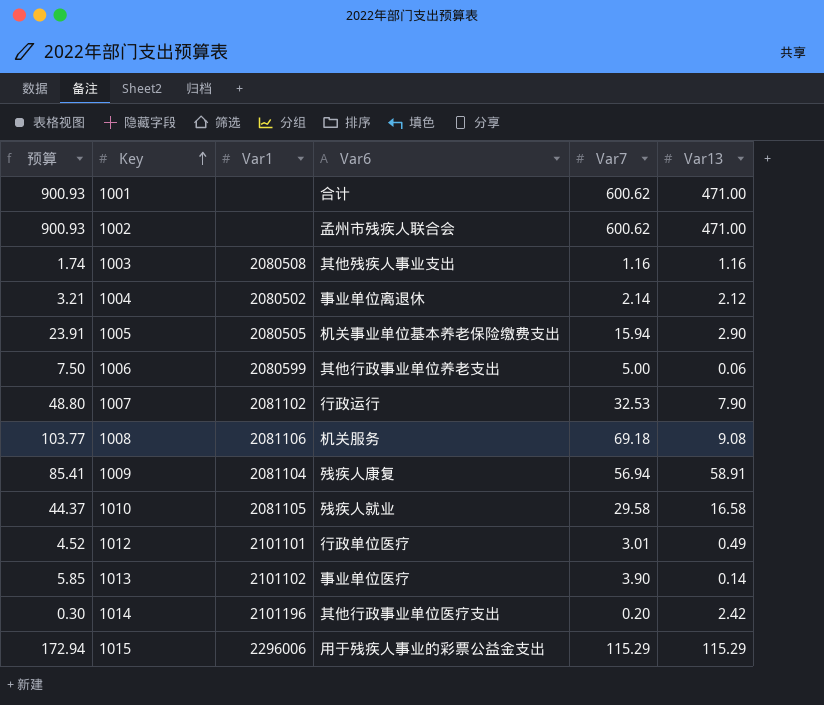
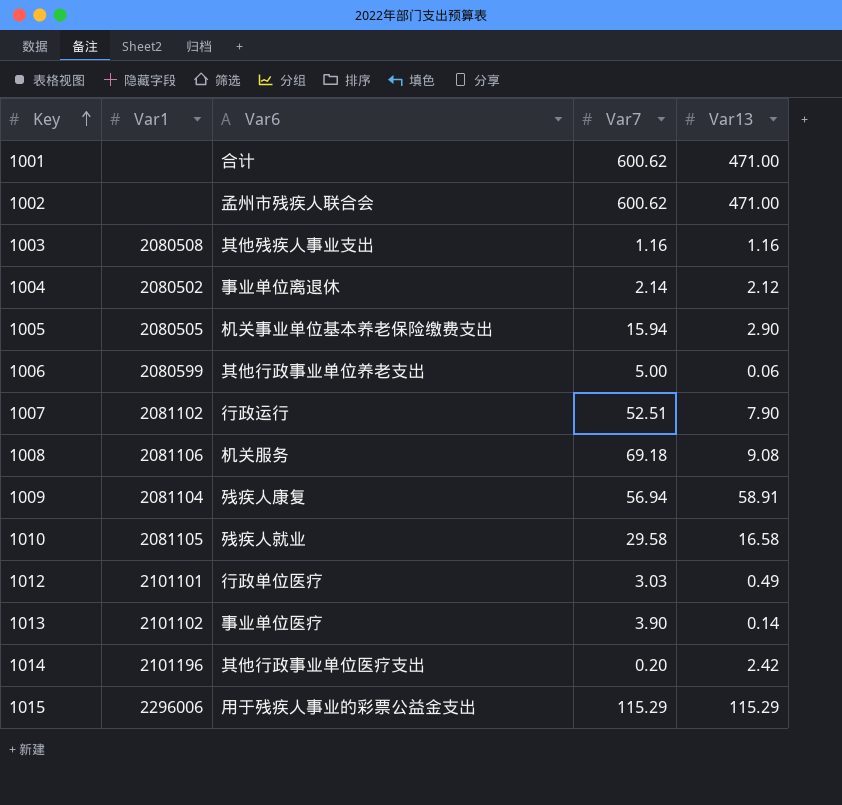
column 预算 | formula: [Var7] * 1.5 -> none
1007 | Var7: 32.53 -> 52.51
1012 | Var7: 3.01 -> 3.03

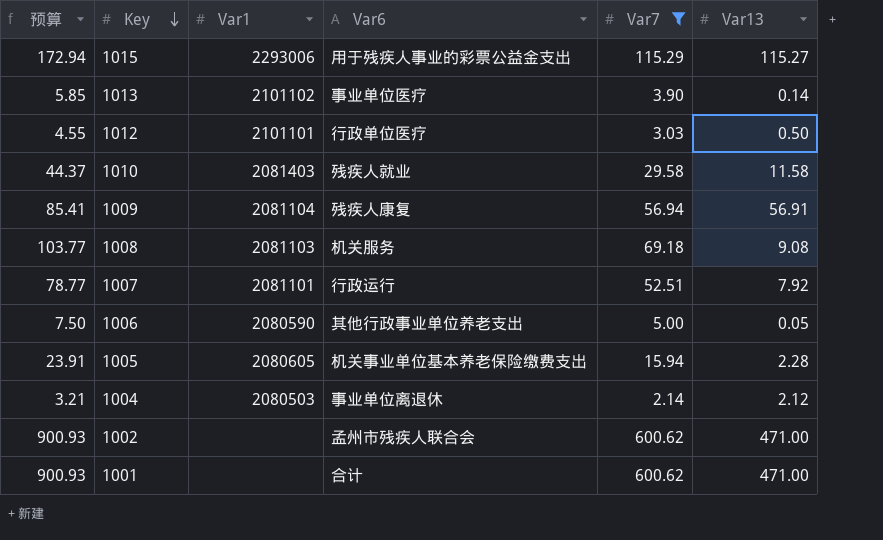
filter: none -> Var7 >= 2.14
row order: Key ascending -> Key descending
column 预算 | formula: none -> [Var7] * 1.5
1015 | Var1: 2296006 -> 2293006
1015 | Var13: 115.29 -> 115.27
1012 | Var13: 0.49 -> 0.50
1010 | Var1: 2081105 -> 2081403
1010 | Var13: 16.58 -> 11.58
1009 | Var13: 58.91 -> 56.91
1008 | Var1: 2081106 -> 2081103
1007 | Var1: 2081102 -> 2081101
1007 | Var13: 7.90 -> 7.92
1006 | Var1: 2080599 -> 2080590
1006 | Var13: 0.06 -> 0.05
1005 | Var1: 2080505 -> 2080605
1005 | Var13: 2.90 -> 2.28
1004 | Var1: 2080502 -> 2080503

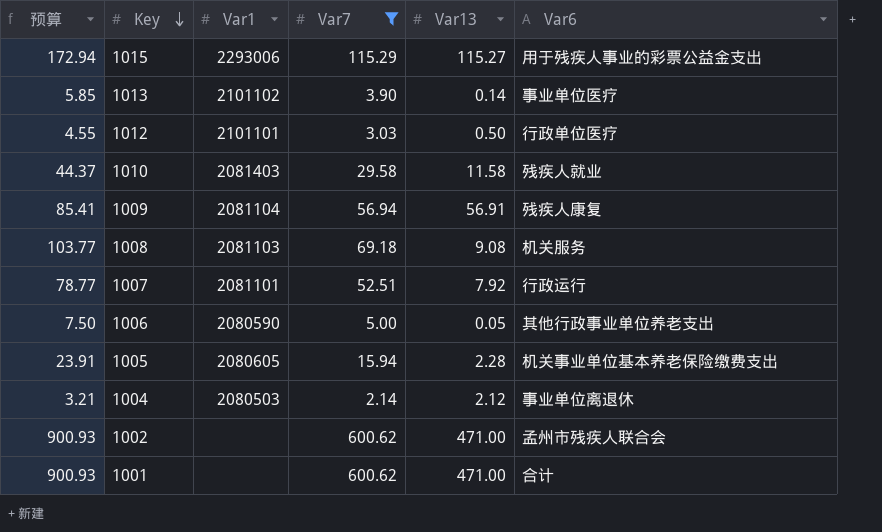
column Var6 | position: 4 -> 6

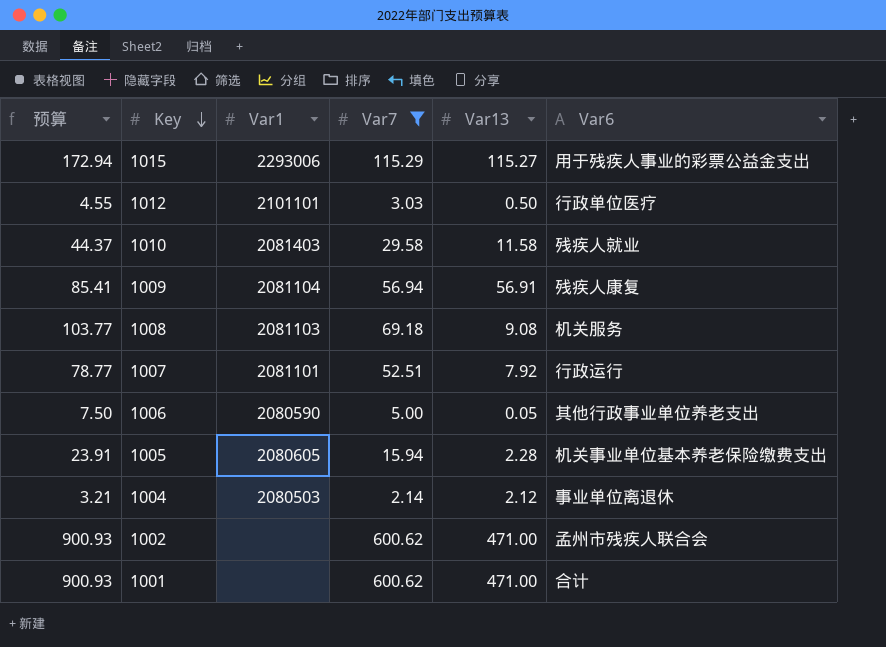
row 1013: 5.85 | 2101102 | 3.90 | 0.14 | 事业单位医疗 -> none

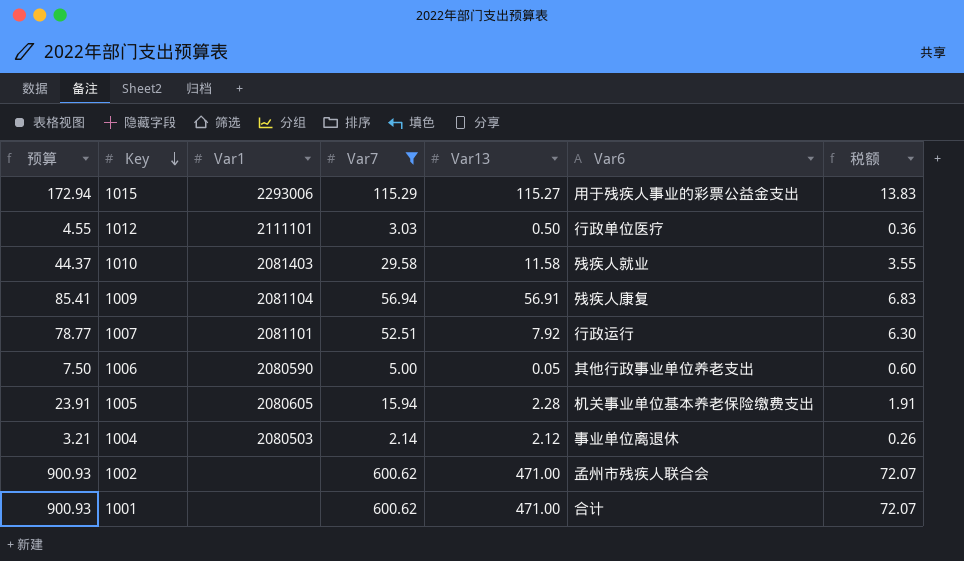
column 税额 | formula: none -> [Var7] * 0.12
row 1008: 103.77 | 2081103 | 69.18 | 9.08 | 机关服务 -> none
1012 | Var1: 2101101 -> 2111101

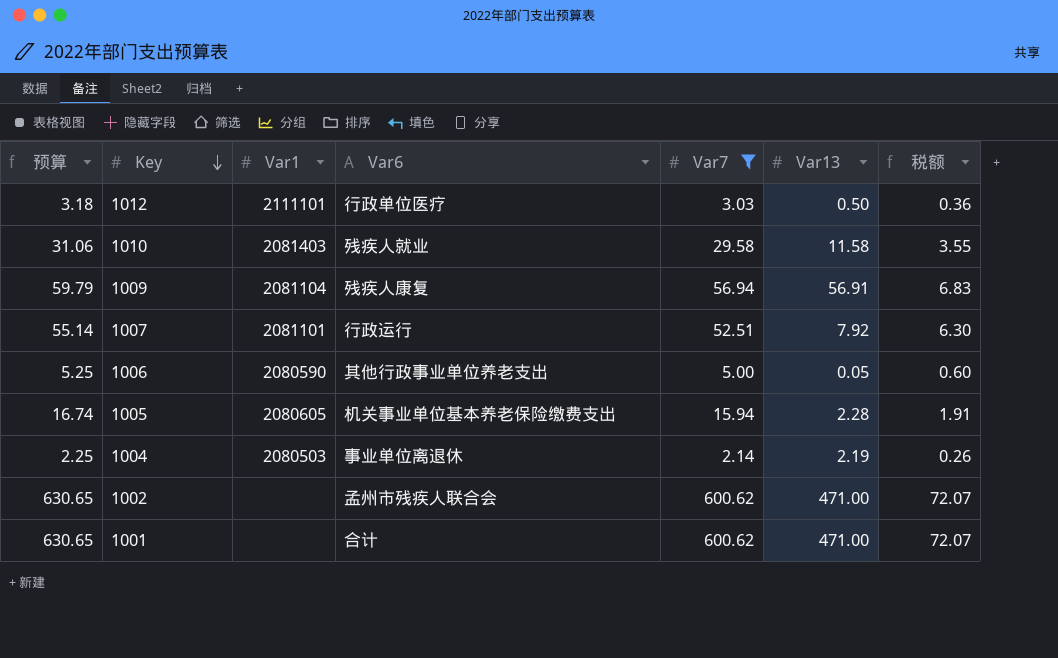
column 预算 | formula: [Var7] * 1.5 -> [Var7] * 1.05
column Var6 | position: 6 -> 4
row 1015: 172.94 | 2293006 | 115.29 | 115.27 | 用于残疾人事业的彩票公益金支出 | 13.83 -> none
1004 | Var13: 2.12 -> 2.19

